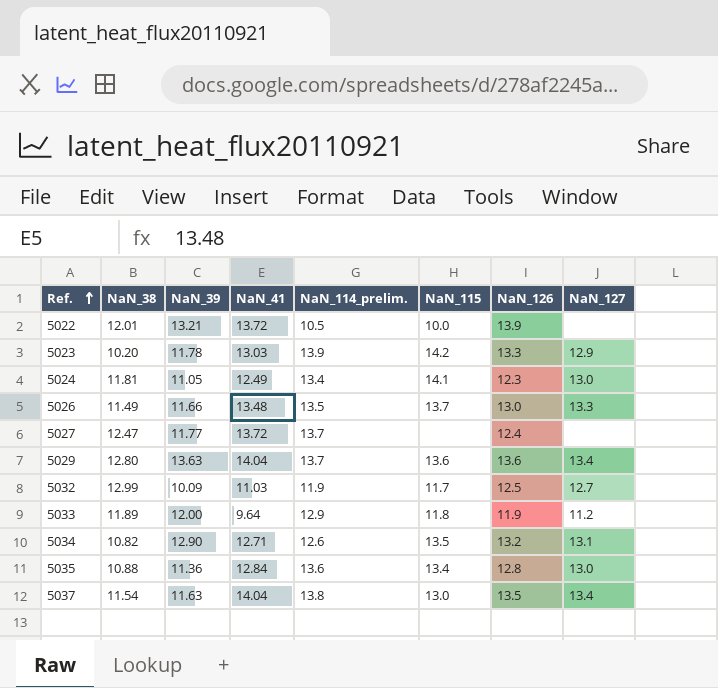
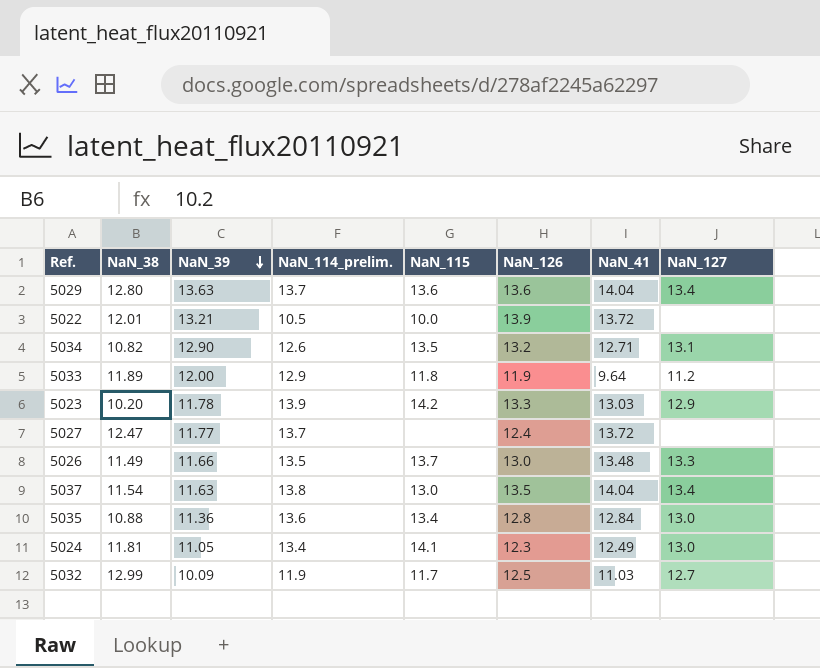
row order: Ref. ascending -> NaN_39 descending
column NaN_41 | position: 4 -> 7

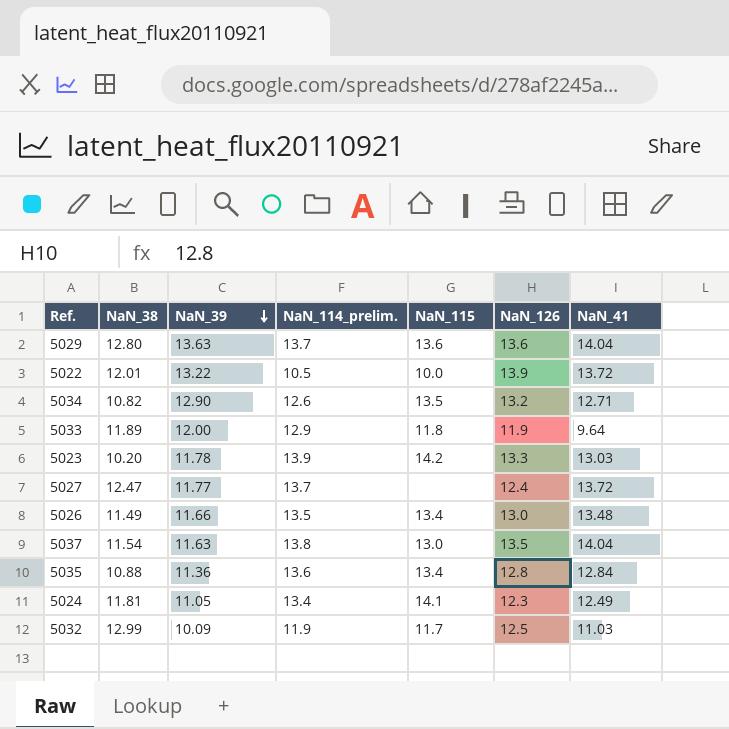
column NaN_127 | position: 8 -> none
5022 | NaN_39: 13.21 -> 13.22
5026 | NaN_115: 13.7 -> 13.4

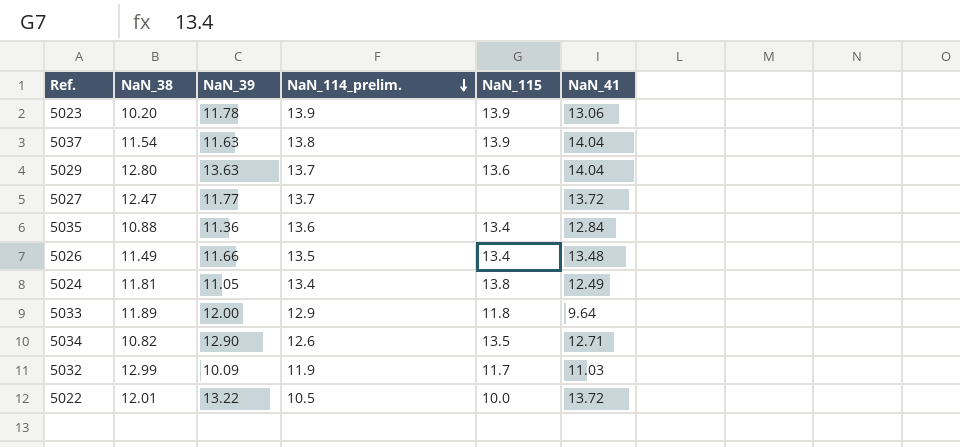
row order: NaN_39 descending -> NaN_114_prelim. descending
column NaN_126 | position: 6 -> none
5023 | NaN_115: 14.2 -> 13.9
5023 | NaN_41: 13.03 -> 13.06
5037 | NaN_115: 13.0 -> 13.9
5024 | NaN_115: 14.1 -> 13.8

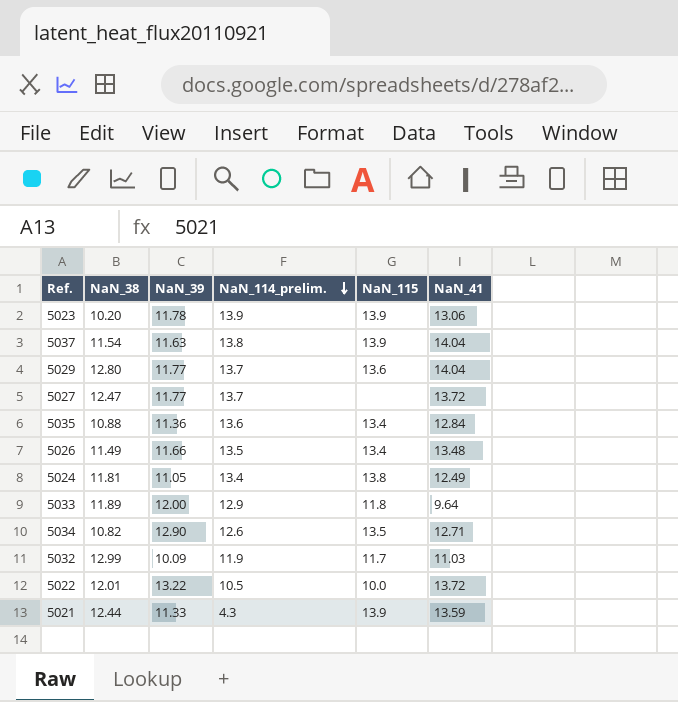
5029 | NaN_39: 13.63 -> 11.77
row 5021: none -> 12.44 | 11.33 | 4.3 | 13.9 | 13.59

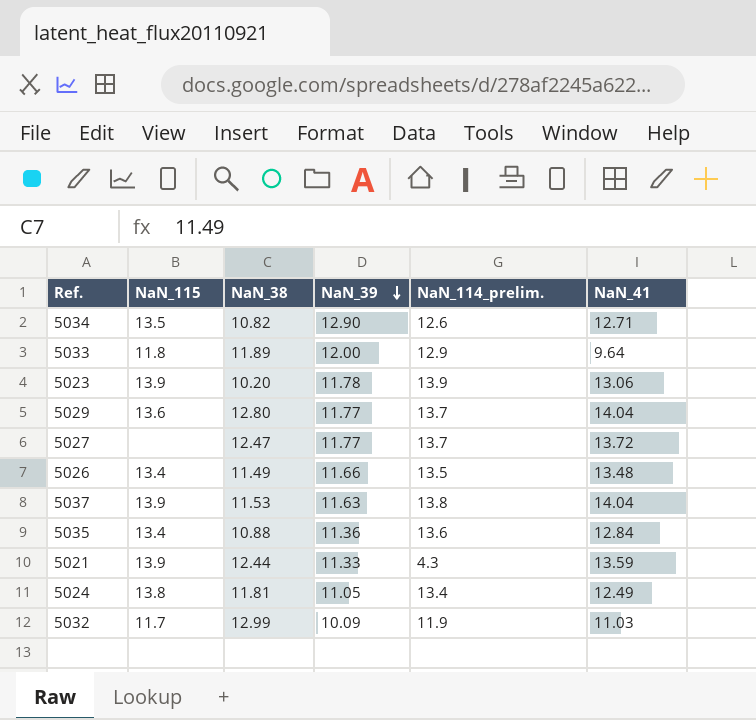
row order: NaN_114_prelim. descending -> NaN_39 descending
column NaN_115 | position: 5 -> 2
row 5022: 12.01 | 13.22 | 10.5 | 10.0 | 13.72 -> none
5037 | NaN_38: 11.54 -> 11.53

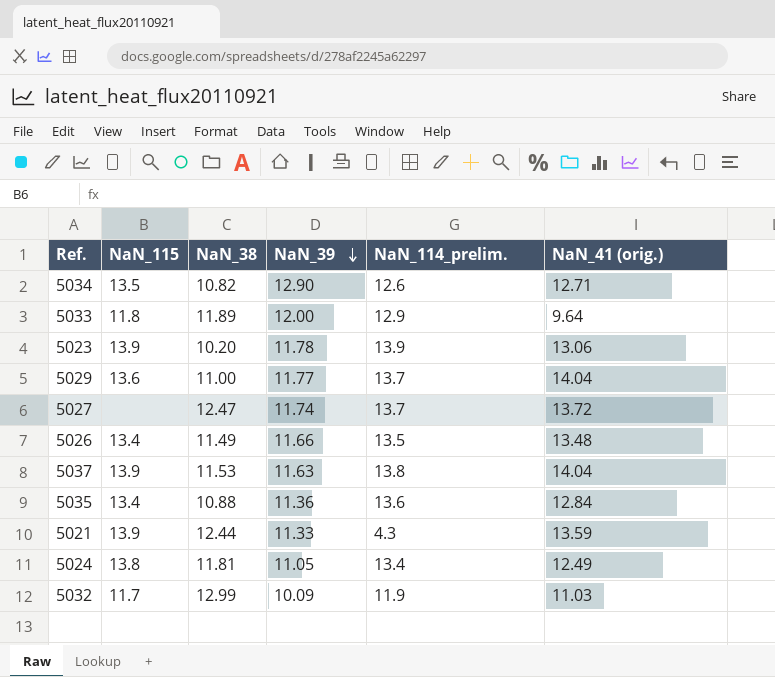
column name: NaN_41 -> NaN_41 (orig.)
5029 | NaN_38: 12.80 -> 11.00
5027 | NaN_39: 11.77 -> 11.74

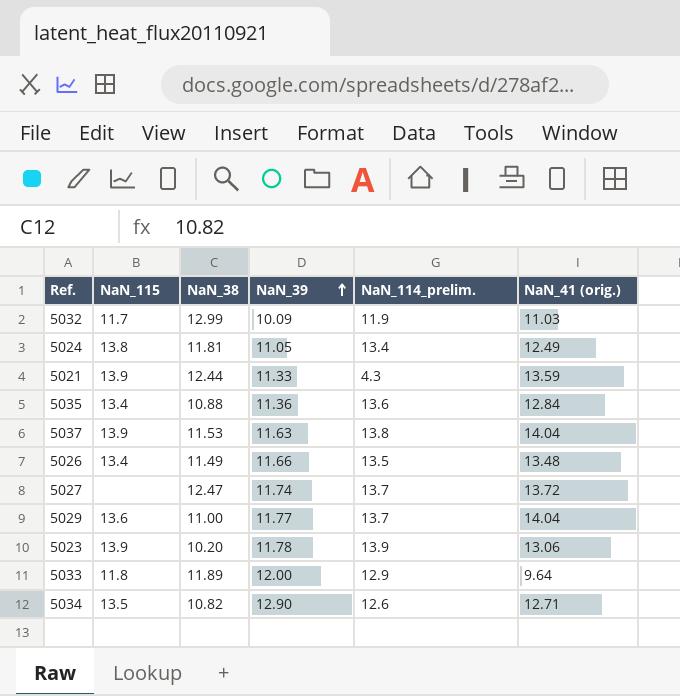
row order: NaN_39 descending -> NaN_39 ascending

